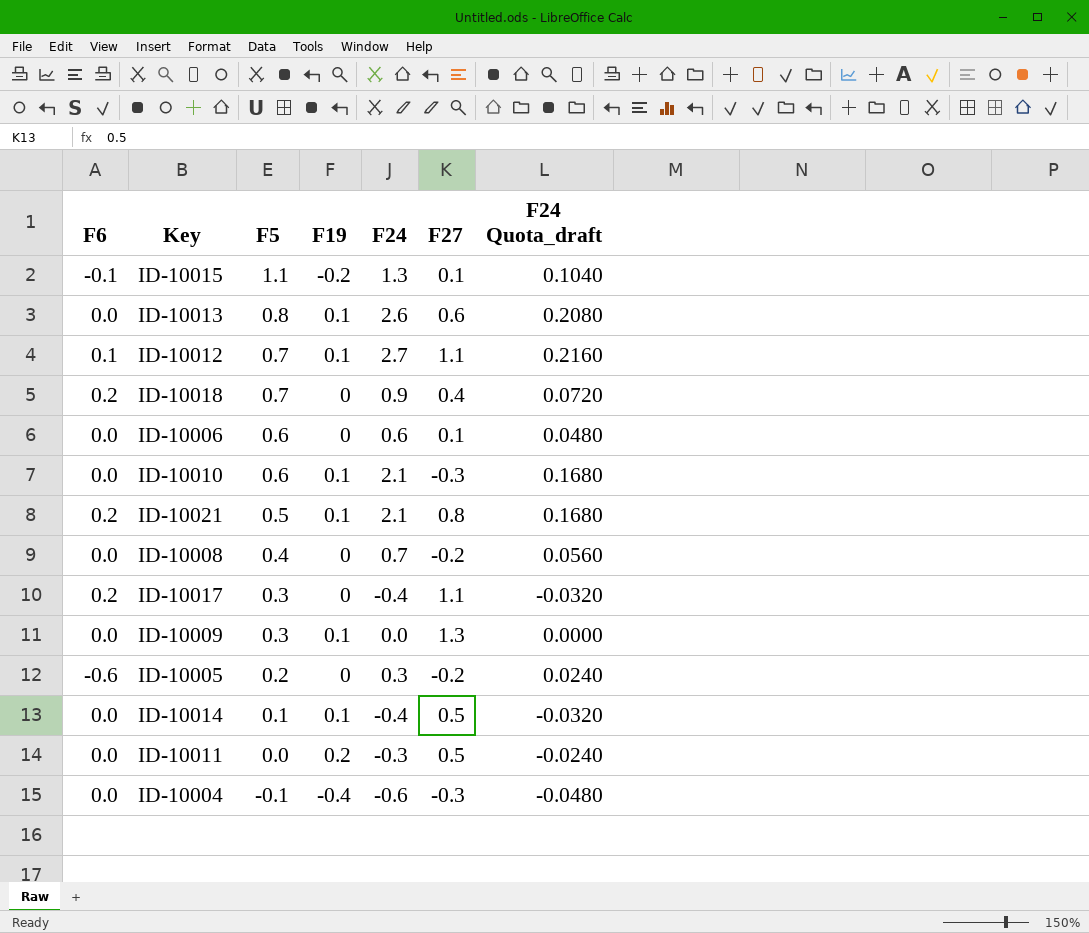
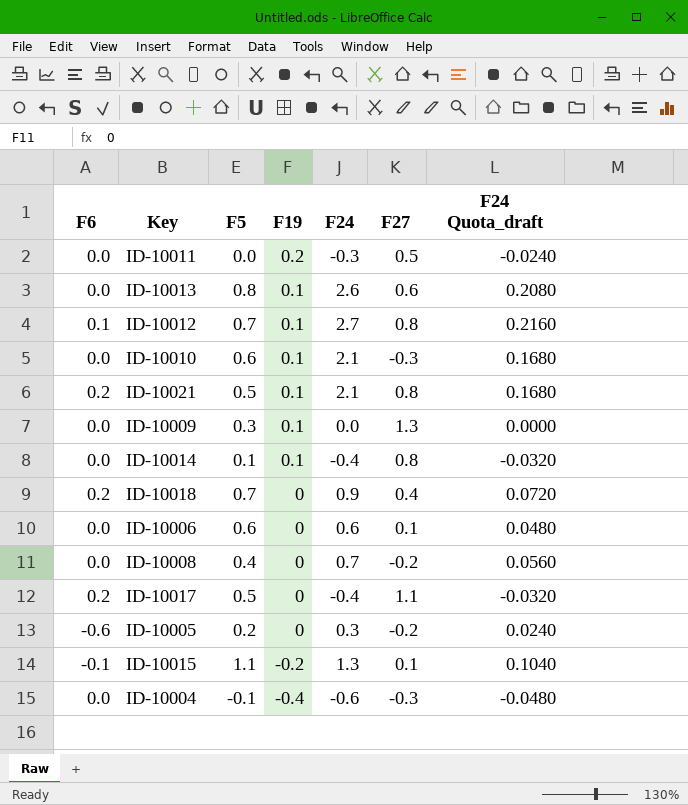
row order: F5 descending -> F19 descending
ID-10012 | F27: 1.1 -> 0.8
ID-10014 | F27: 0.5 -> 0.8
ID-10017 | F5: 0.3 -> 0.5

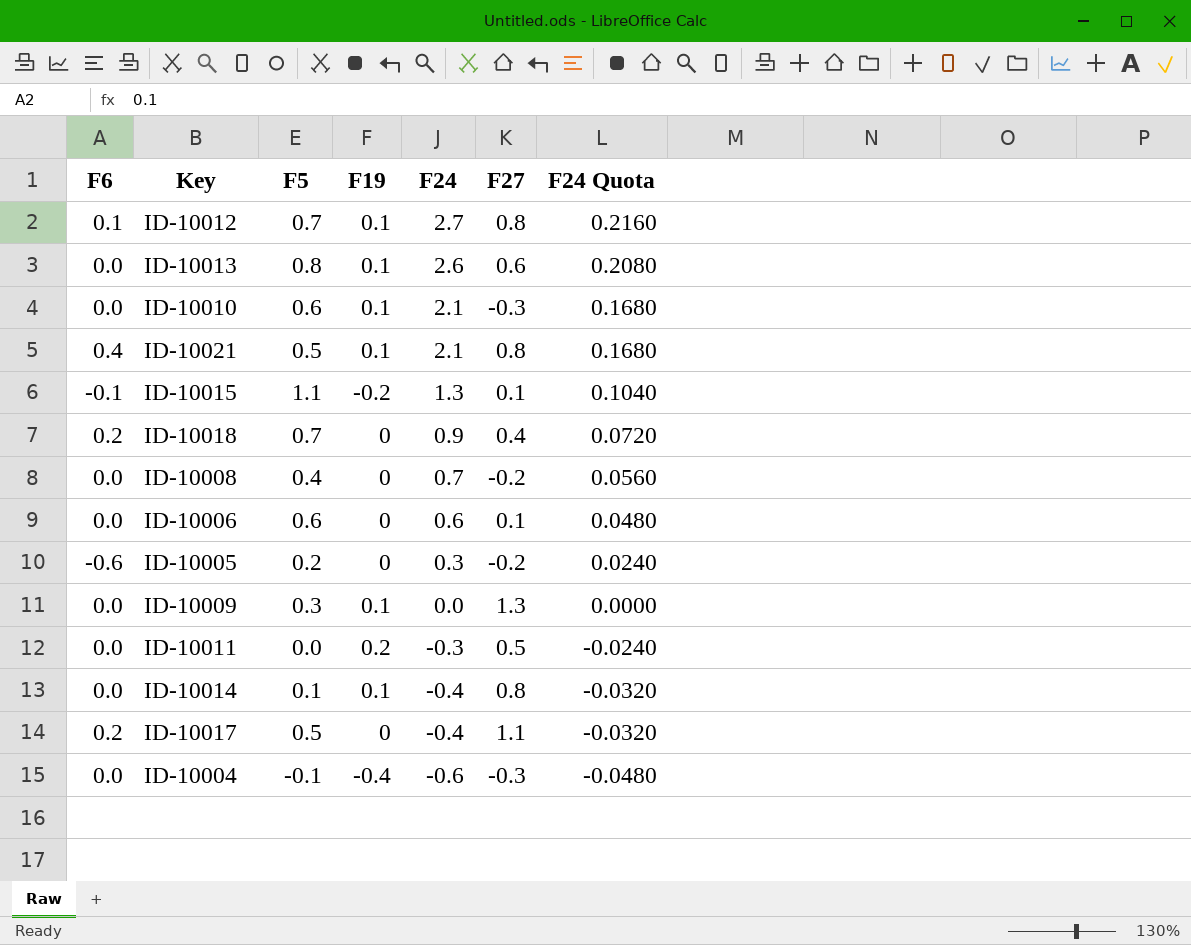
row order: F19 descending -> F24 descending
column name: F24 Quota_draft -> F24 Quota
ID-10021 | F6: 0.2 -> 0.4

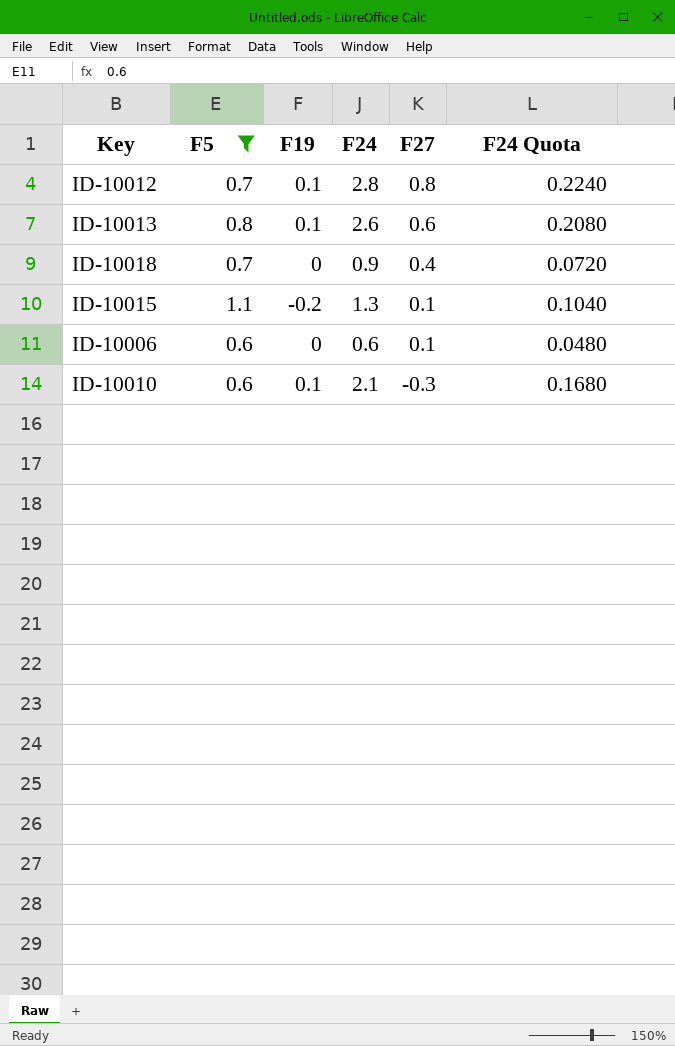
filter: none -> F5 >= 0.6
row order: F24 descending -> F27 descending
column F6 | position: 1 -> none
ID-10012 | F24: 2.7 -> 2.8
ID-10012 | F24 Quota: 0.2160 -> 0.2240

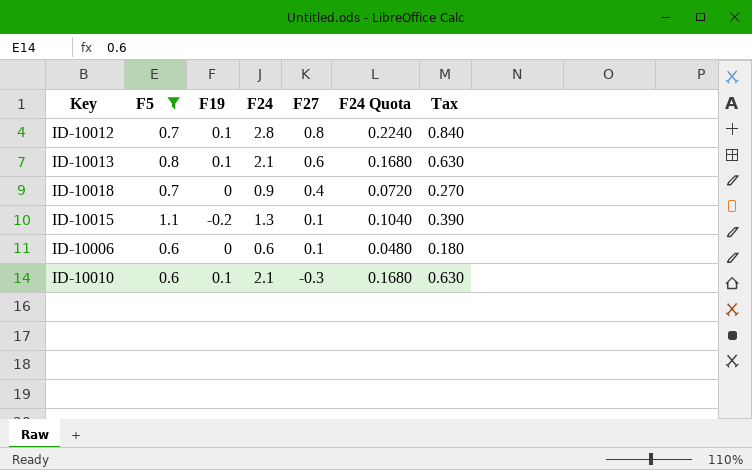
column Tax | formula: none -> [F24] * 0.3
ID-10013 | F24: 2.6 -> 2.1
ID-10013 | F24 Quota: 0.2080 -> 0.1680

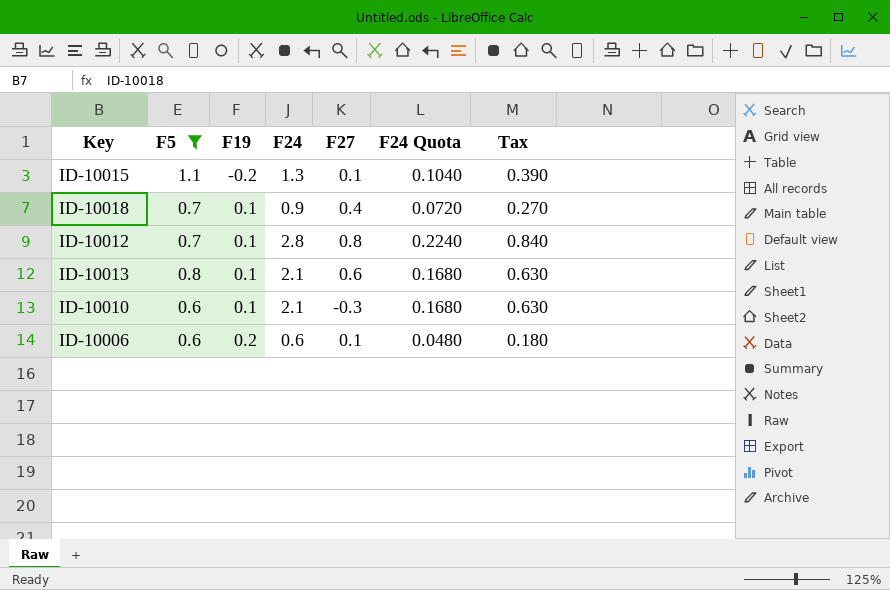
row order: F27 descending -> F19 ascending
ID-10018 | F19: 0 -> 0.1
ID-10006 | F19: 0 -> 0.2

